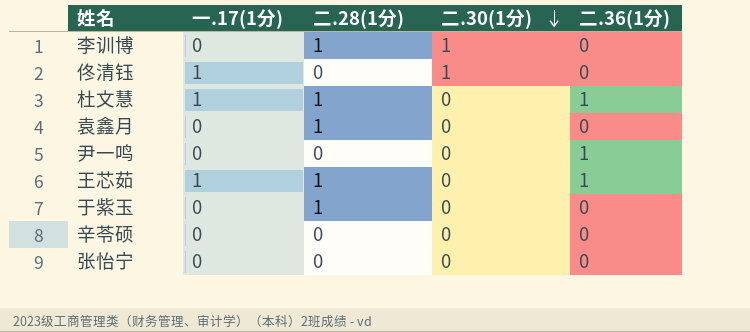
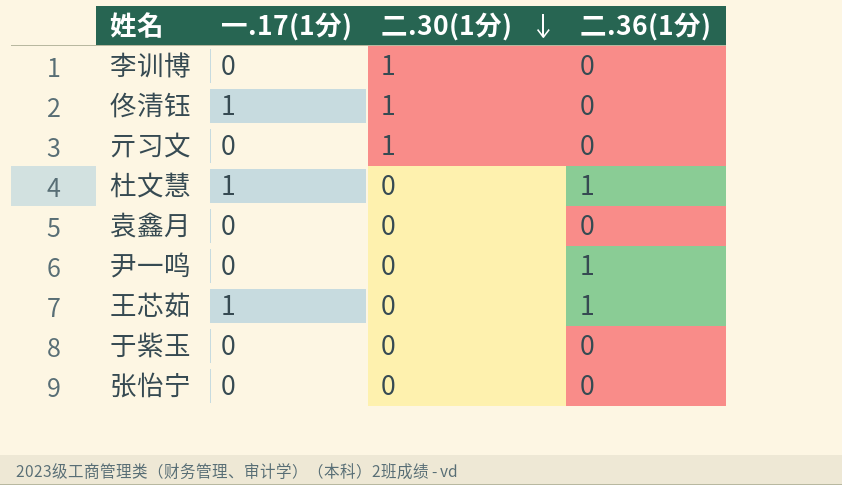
column 二.28(1分) | position: 3 -> none
row 辛苓硕: 0 | 0 | 0 | 0 -> none
row 亓习文: none -> 0 | 1 | 0

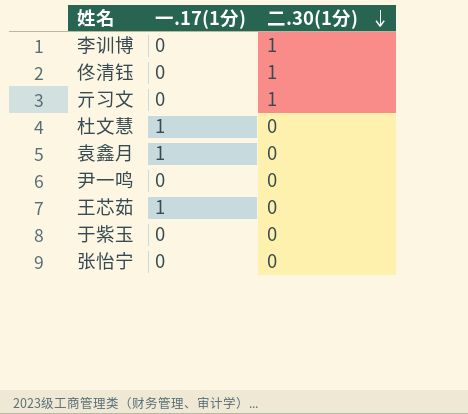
column 二.36(1分) | position: 4 -> none
佟清钰 | 一.17(1分): 1 -> 0
袁鑫月 | 一.17(1分): 0 -> 1

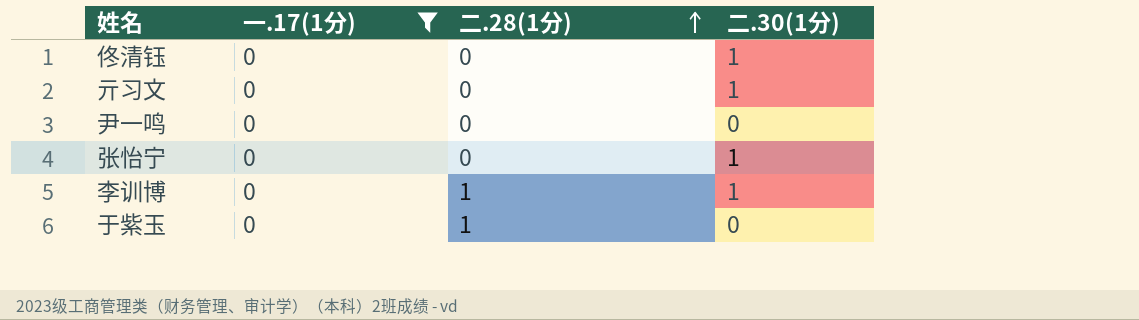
filter: none -> 一.17(1分) = 0
row order: 二.30(1分) descending -> 二.28(1分) ascending
column 二.28(1分) | position: none -> 3
张怡宁 | 二.30(1分): 0 -> 1

